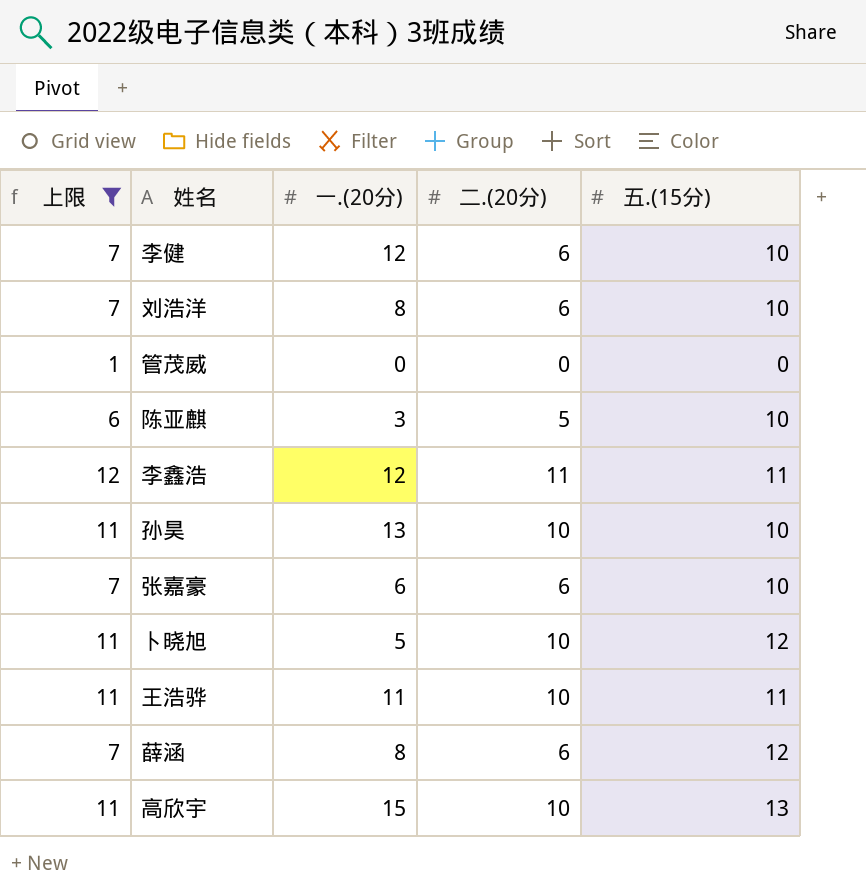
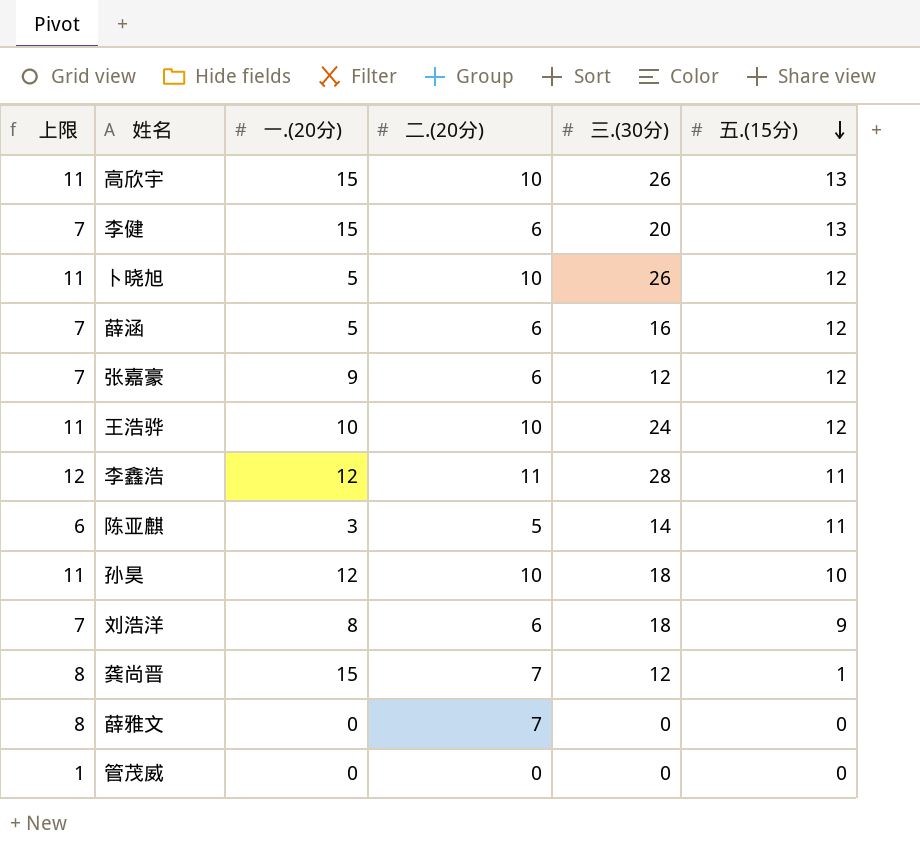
filter: 上限 != 8 -> none
row order: none -> 五.(15分) descending
column 三.(30分) | position: none -> 5
李健 | 一.(20分): 12 -> 15
李健 | 五.(15分): 10 -> 13
薛涵 | 一.(20分): 8 -> 5
张嘉豪 | 一.(20分): 6 -> 9
张嘉豪 | 五.(15分): 10 -> 12
王浩骅 | 一.(20分): 11 -> 10
王浩骅 | 五.(15分): 11 -> 12
陈亚麒 | 五.(15分): 10 -> 11
孙昊 | 一.(20分): 13 -> 12
刘浩洋 | 五.(15分): 10 -> 9

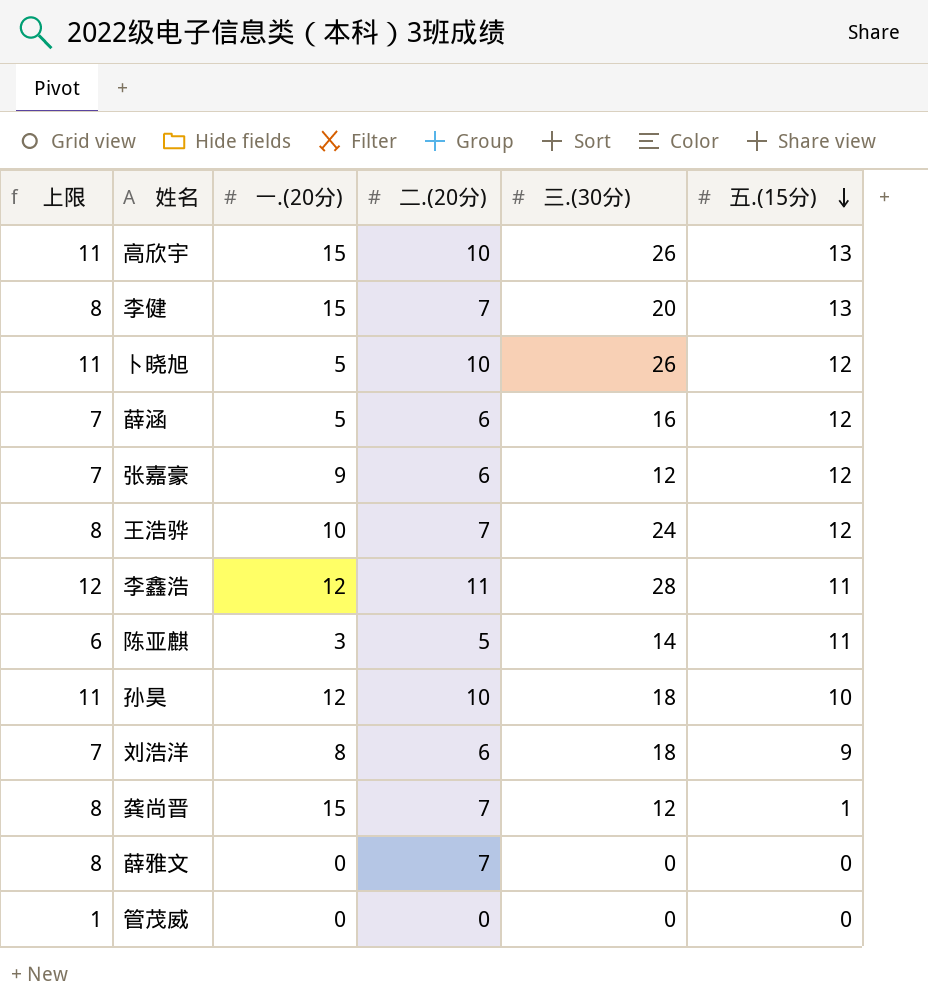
李健 | 上限: 7 -> 8
李健 | 二.(20分): 6 -> 7
王浩骅 | 上限: 11 -> 8
王浩骅 | 二.(20分): 10 -> 7

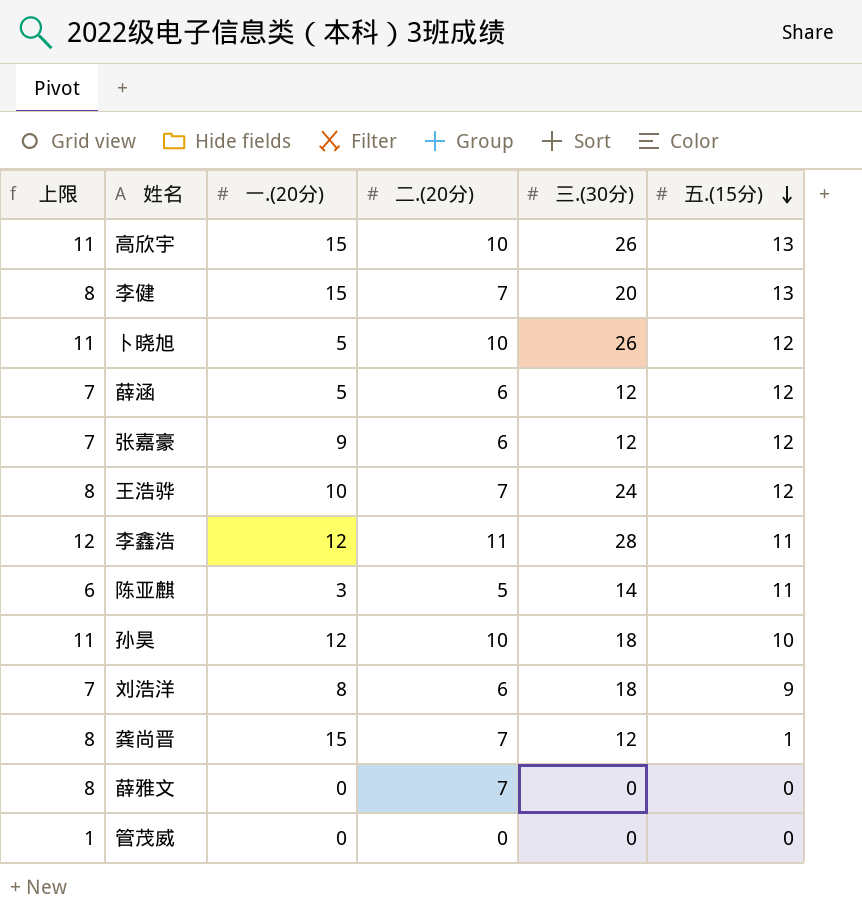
薛涵 | 三.(30分): 16 -> 12

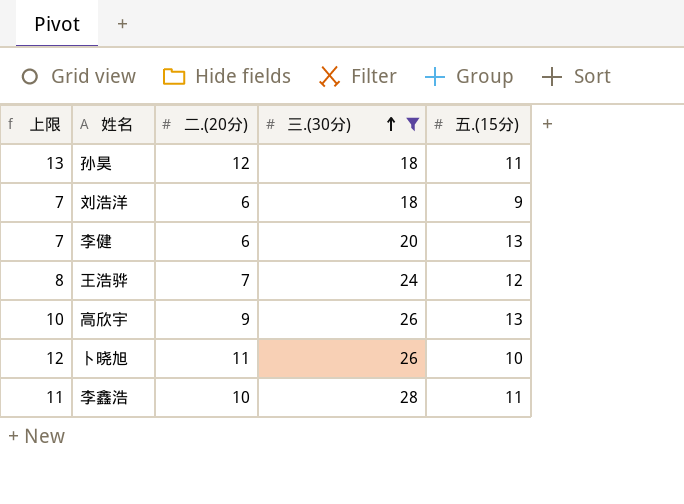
filter: none -> 三.(30分) >= 18
row order: 五.(15分) descending -> 三.(30分) ascending
column 一.(20分) | position: 3 -> none
孙昊 | 上限: 11 -> 13
孙昊 | 二.(20分): 10 -> 12
孙昊 | 五.(15分): 10 -> 11
李健 | 上限: 8 -> 7
李健 | 二.(20分): 7 -> 6
高欣宇 | 上限: 11 -> 10
高欣宇 | 二.(20分): 10 -> 9
卜晓旭 | 上限: 11 -> 12
卜晓旭 | 二.(20分): 10 -> 11
卜晓旭 | 五.(15分): 12 -> 10
李鑫浩 | 上限: 12 -> 11
李鑫浩 | 二.(20分): 11 -> 10

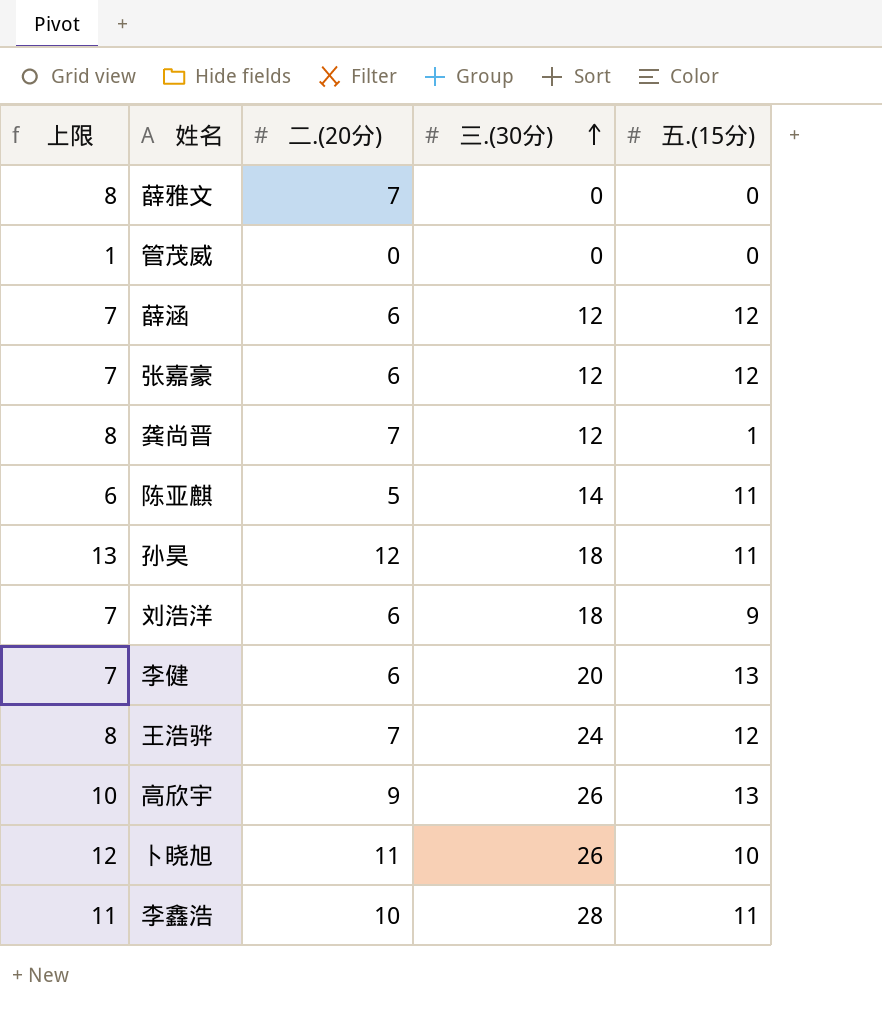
filter: 三.(30分) >= 18 -> none

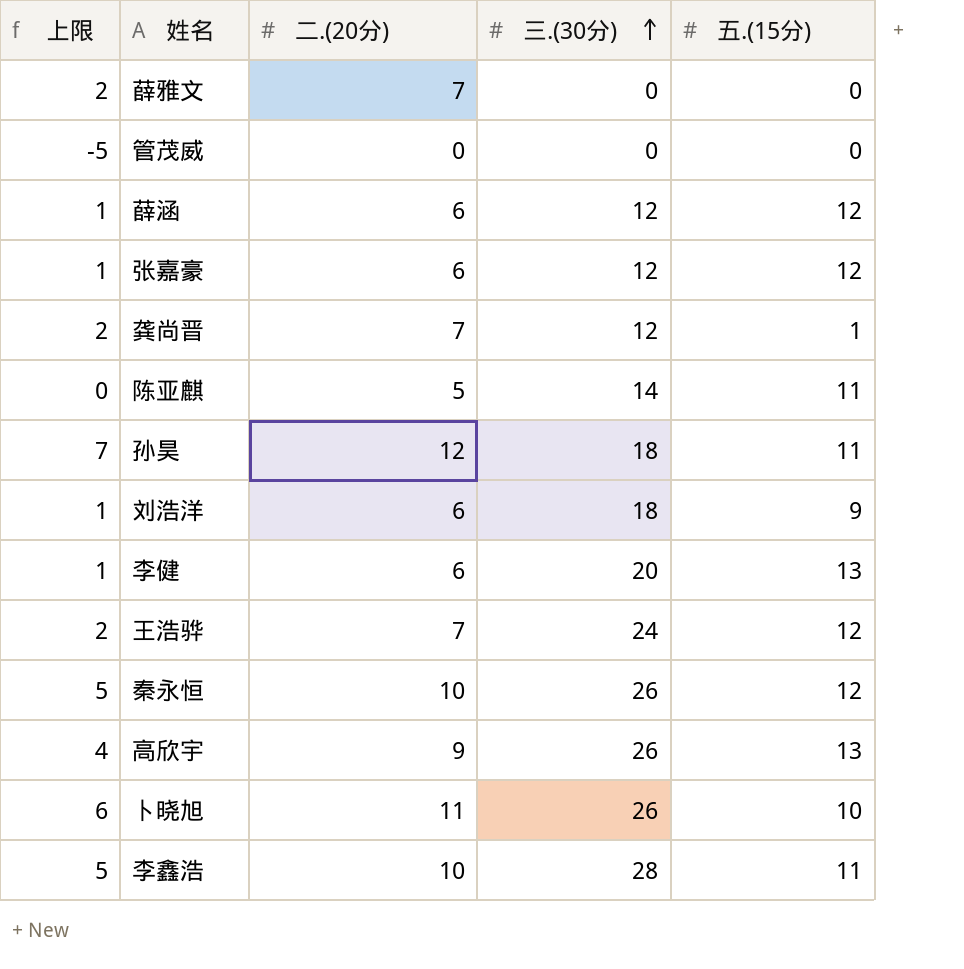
column 上限 | formula: [二.(20分)] + 1 -> [二.(20分)] - 5
row 秦永恒: none -> 5 | 10 | 26 | 12

